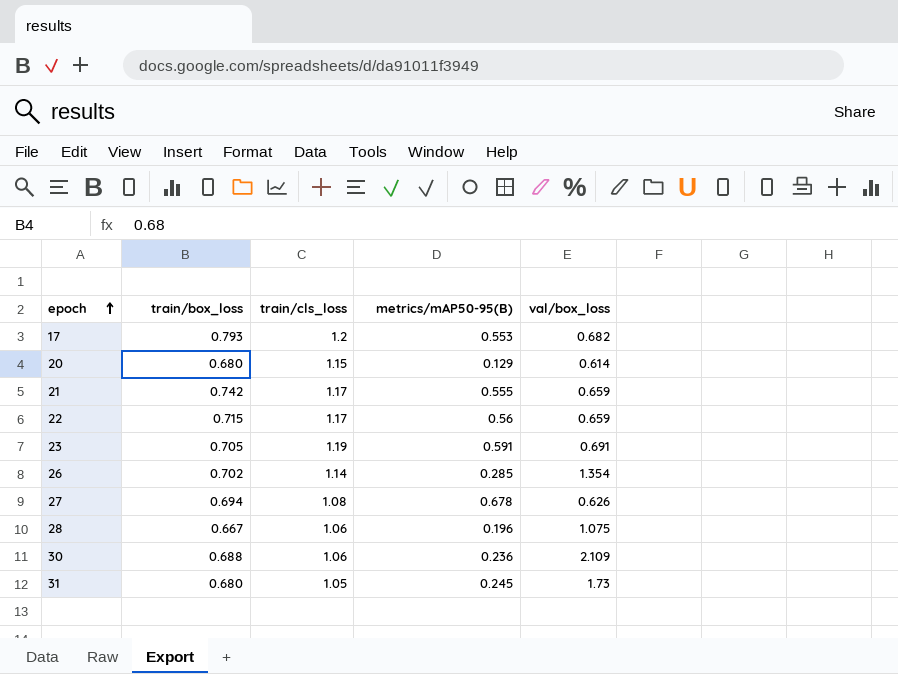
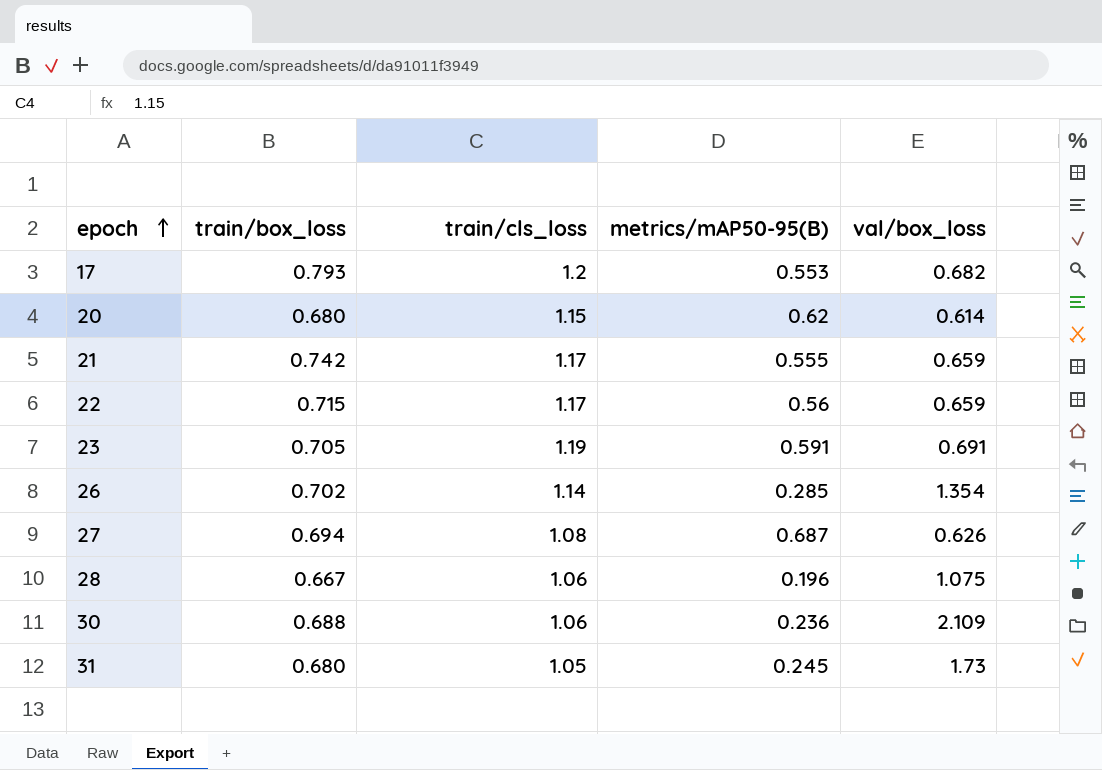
20 | metrics/mAP50-95(B): 0.129 -> 0.62
27 | metrics/mAP50-95(B): 0.678 -> 0.687

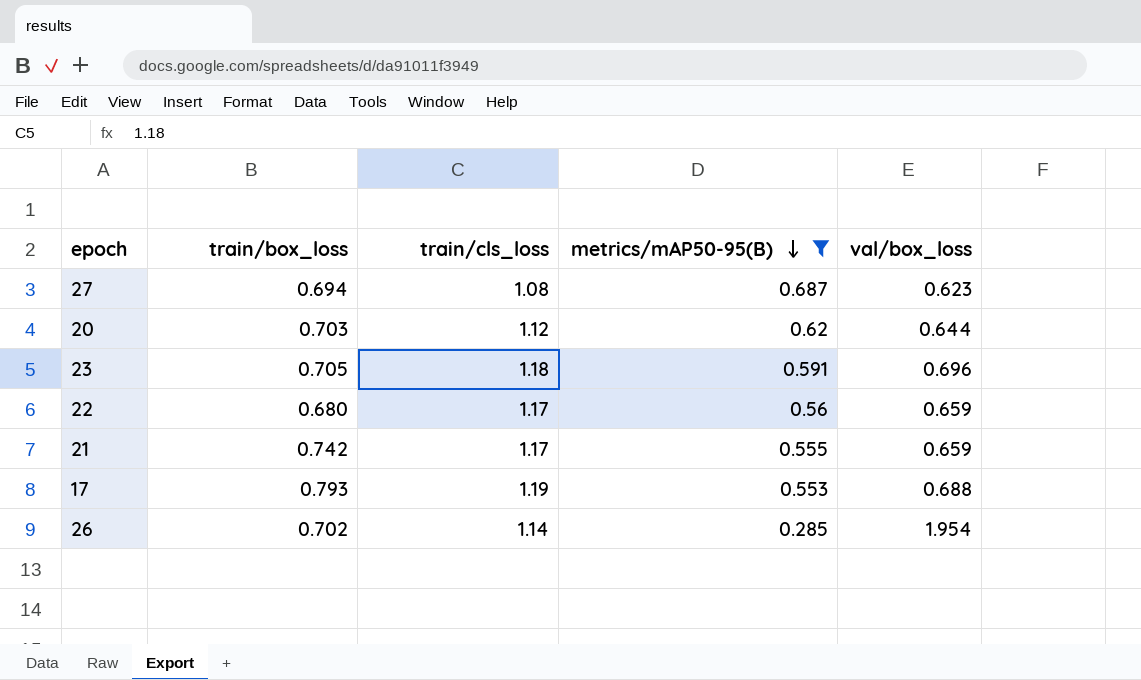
filter: none -> metrics/mAP50-95(B) >= 0.285
row order: epoch ascending -> metrics/mAP50-95(B) descending
27 | val/box_loss: 0.626 -> 0.623
20 | train/box_loss: 0.680 -> 0.703
20 | train/cls_loss: 1.15 -> 1.12
20 | val/box_loss: 0.614 -> 0.644
23 | train/cls_loss: 1.19 -> 1.18
23 | val/box_loss: 0.691 -> 0.696
22 | train/box_loss: 0.715 -> 0.680
17 | train/cls_loss: 1.2 -> 1.19
17 | val/box_loss: 0.682 -> 0.688
26 | val/box_loss: 1.354 -> 1.954

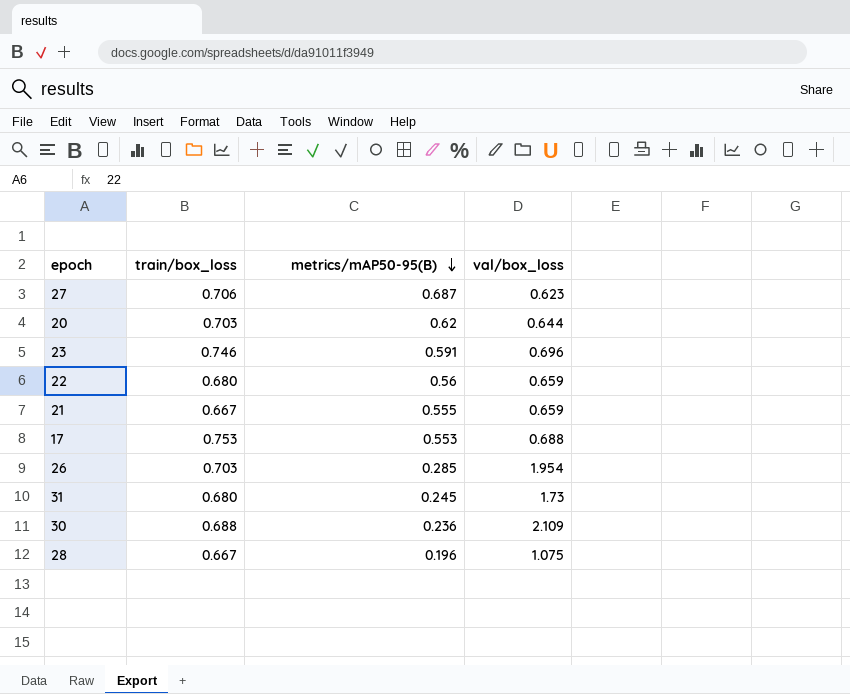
filter: metrics/mAP50-95(B) >= 0.285 -> none
column train/cls_loss | position: 3 -> none
27 | train/box_loss: 0.694 -> 0.706
23 | train/box_loss: 0.705 -> 0.746
21 | train/box_loss: 0.742 -> 0.667
17 | train/box_loss: 0.793 -> 0.753
26 | train/box_loss: 0.702 -> 0.703

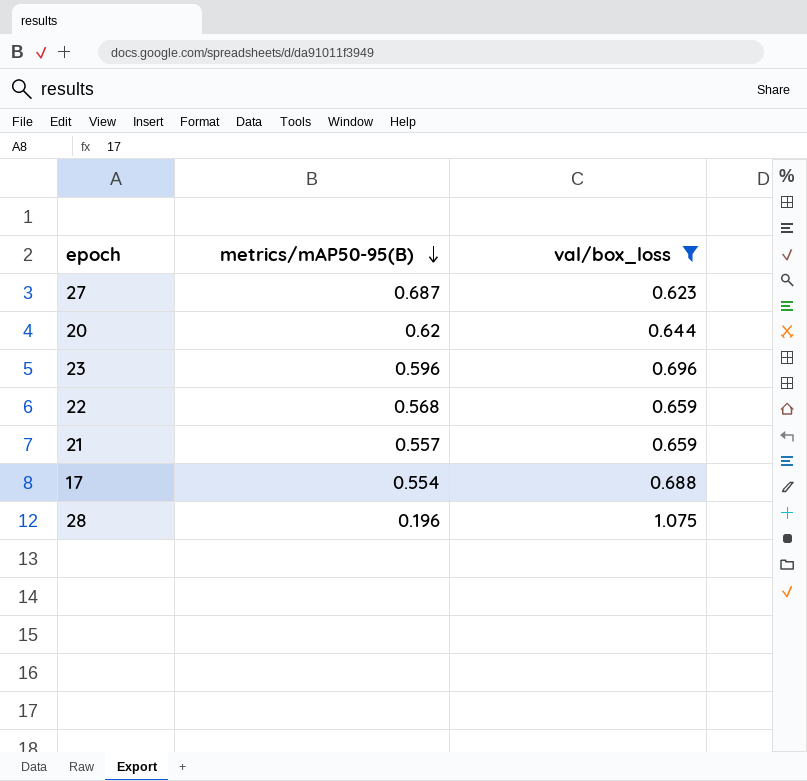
filter: none -> val/box_loss <= 1.075
column train/box_loss | position: 2 -> none
23 | metrics/mAP50-95(B): 0.591 -> 0.596
22 | metrics/mAP50-95(B): 0.56 -> 0.568
21 | metrics/mAP50-95(B): 0.555 -> 0.557
17 | metrics/mAP50-95(B): 0.553 -> 0.554

